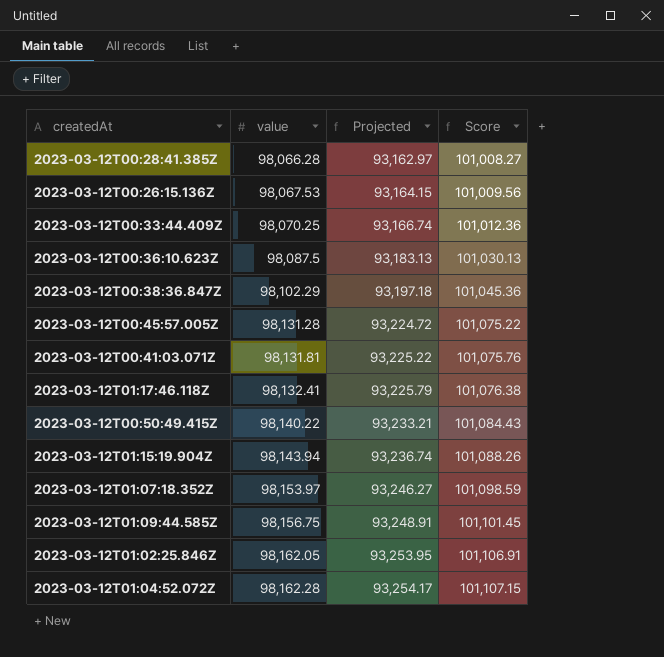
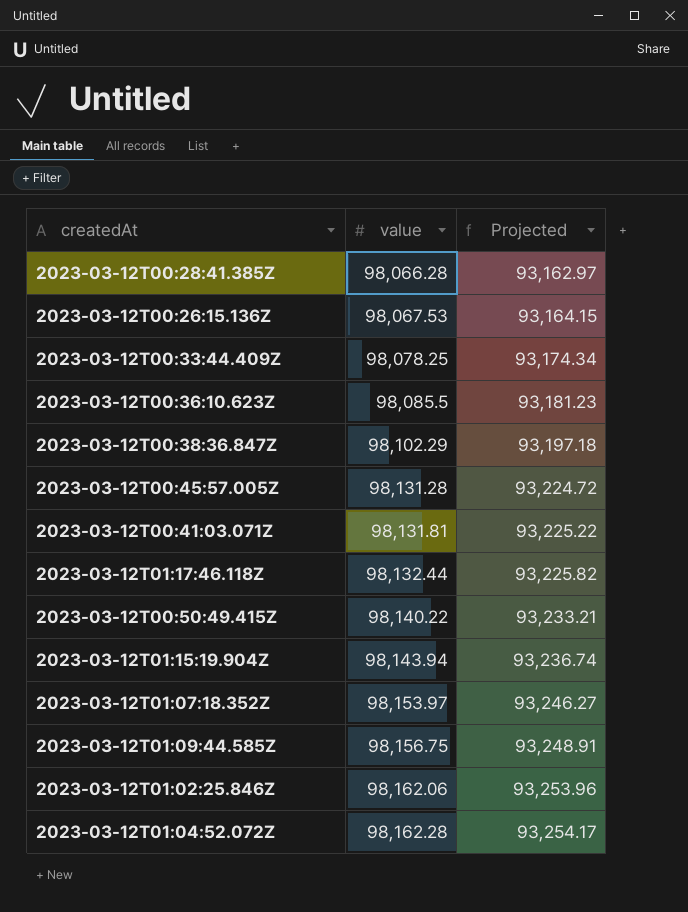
column Score | formula: [value] * 1.03 -> none
2023-03-12T00:33:44.409Z | value: 98,070.25 -> 98,078.25
2023-03-12T00:33:44.409Z | Projected: 93,166.74 -> 93,174.34
2023-03-12T00:36:10.623Z | value: 98,087.5 -> 98,085.5
2023-03-12T00:36:10.623Z | Projected: 93,183.13 -> 93,181.23
2023-03-12T01:17:46.118Z | value: 98,132.41 -> 98,132.44
2023-03-12T01:17:46.118Z | Projected: 93,225.79 -> 93,225.82
2023-03-12T01:02:25.846Z | value: 98,162.05 -> 98,162.06
2023-03-12T01:02:25.846Z | Projected: 93,253.95 -> 93,253.96

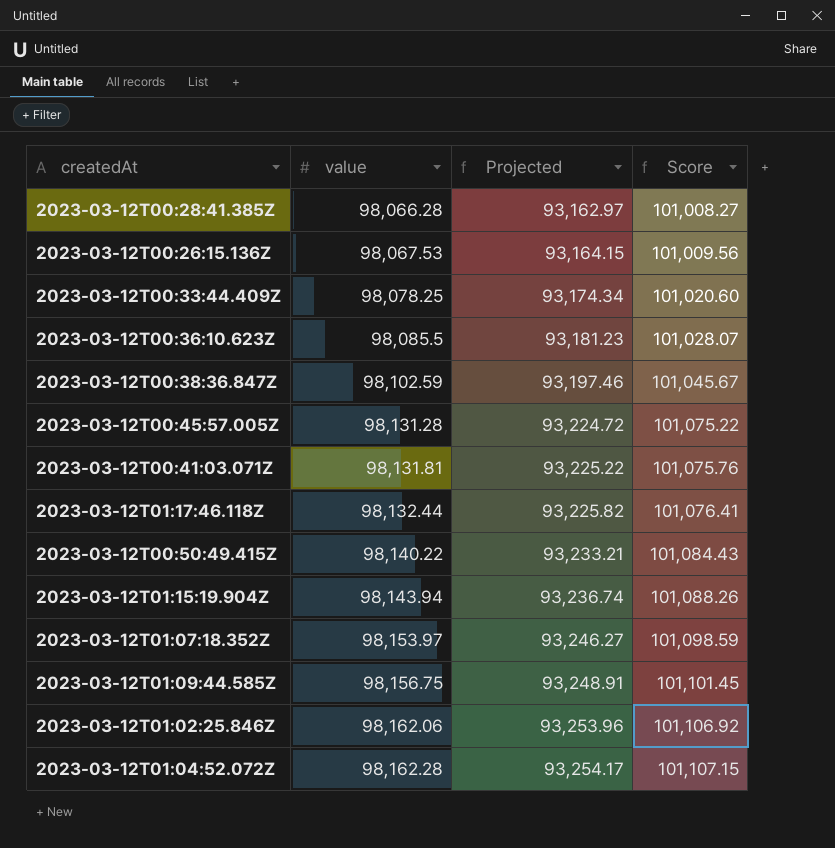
column Score | formula: none -> [value] * 1.03
2023-03-12T00:38:36.847Z | value: 98,102.29 -> 98,102.59
2023-03-12T00:38:36.847Z | Projected: 93,197.18 -> 93,197.46

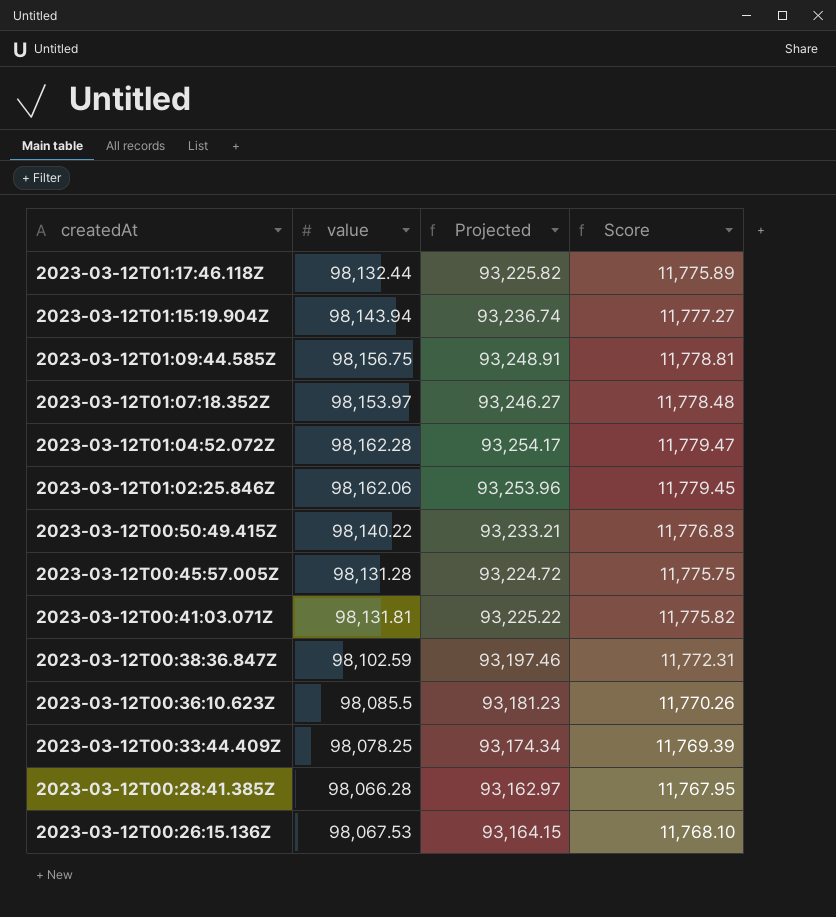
row order: value ascending -> createdAt descending
column Score | formula: [value] * 1.03 -> [value] * 0.12

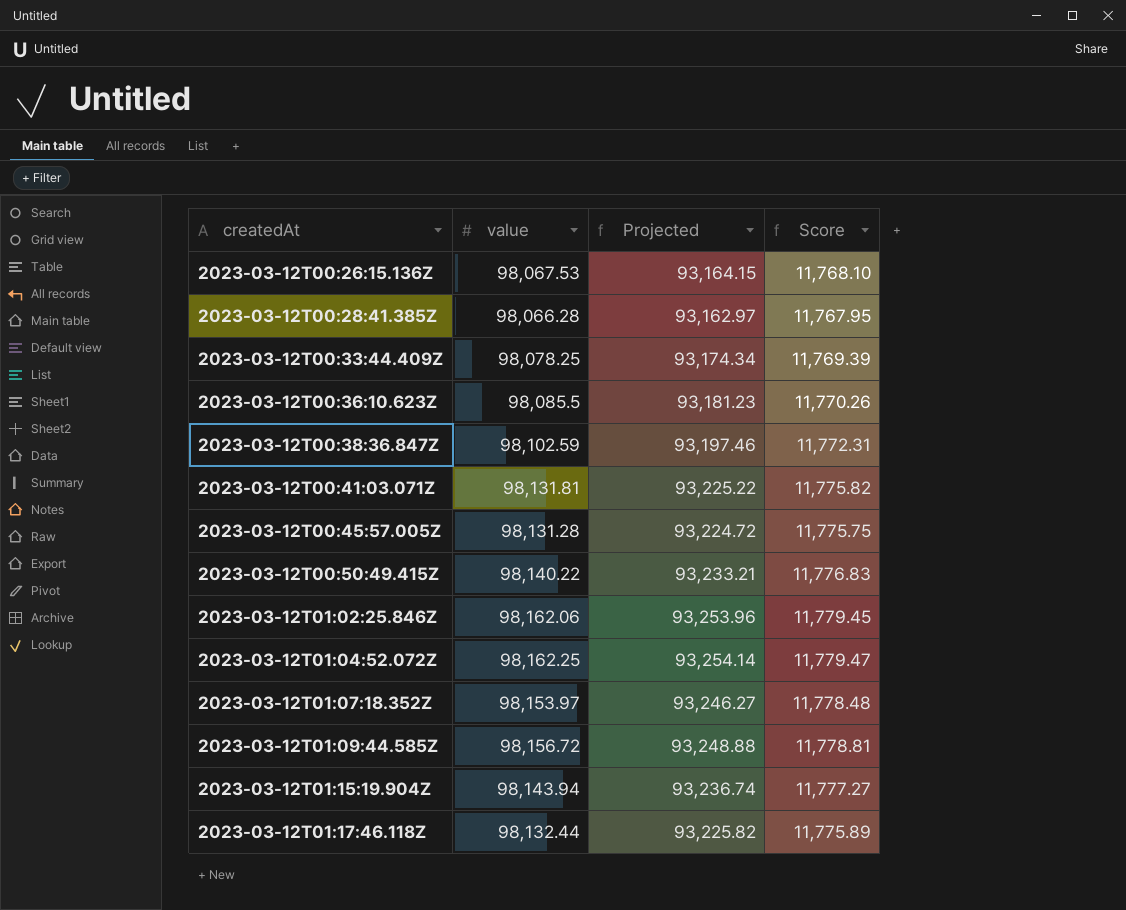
row order: createdAt descending -> createdAt ascending
2023-03-12T01:04:52.072Z | value: 98,162.28 -> 98,162.25
2023-03-12T01:04:52.072Z | Projected: 93,254.17 -> 93,254.14
2023-03-12T01:09:44.585Z | value: 98,156.75 -> 98,156.72
2023-03-12T01:09:44.585Z | Projected: 93,248.91 -> 93,248.88

